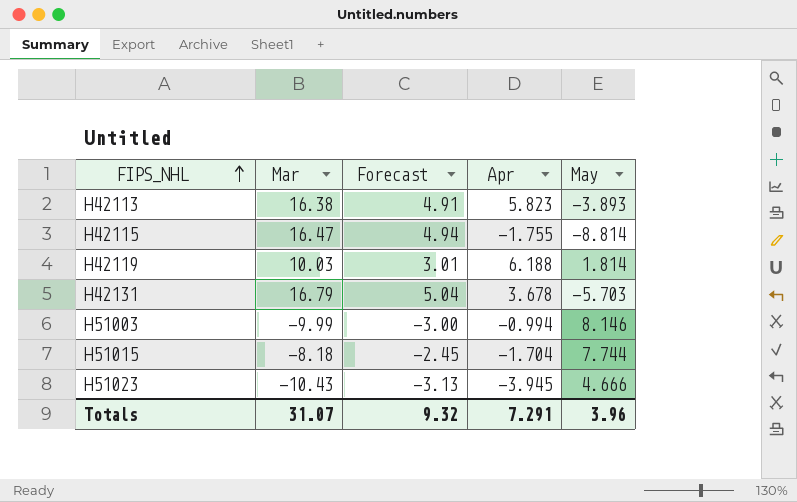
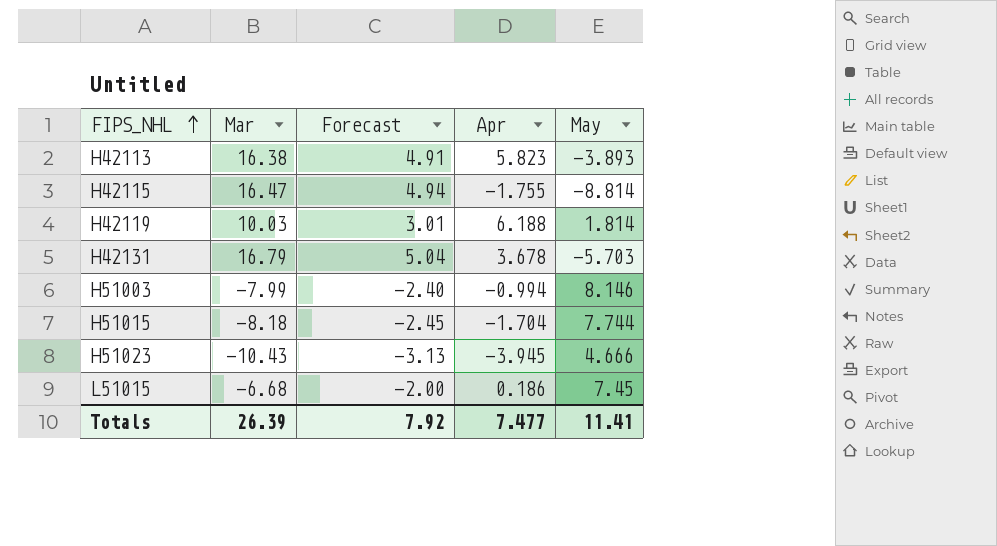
H51003 | Mar: -9.99 -> -7.99
H51003 | Forecast: -3.00 -> -2.40
row L51015: none -> -6.68 | -2.00 | 0.186 | 7.45
Totals | Mar: 31.07 -> 26.39
Totals | Forecast: 9.32 -> 7.92
Totals | Apr: 7.291 -> 7.477
Totals | May: 3.96 -> 11.41

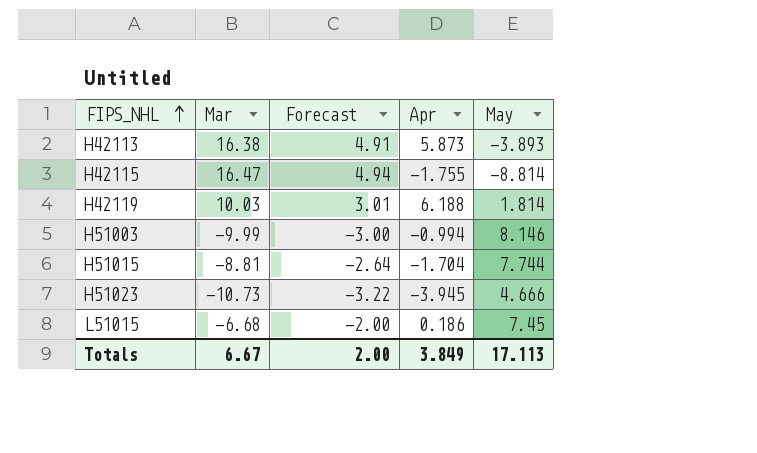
row H42131: 16.79 | 5.04 | 3.678 | -5.703 -> none
H42113 | Apr: 5.823 -> 5.873
H51003 | Mar: -7.99 -> -9.99
H51003 | Forecast: -2.40 -> -3.00
H51015 | Mar: -8.18 -> -8.81
H51015 | Forecast: -2.45 -> -2.64
H51023 | Mar: -10.43 -> -10.73
H51023 | Forecast: -3.13 -> -3.22
Totals | Mar: 26.39 -> 6.67
Totals | Forecast: 7.92 -> 2.00
Totals | Apr: 7.477 -> 3.849
Totals | May: 11.41 -> 17.113

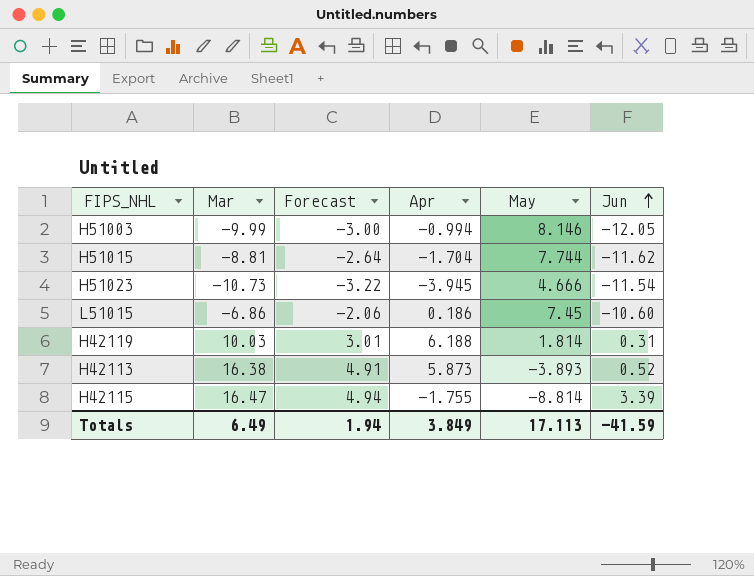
row order: FIPS_NHL ascending -> Jun ascending
column Jun | position: none -> 6
L51015 | Mar: -6.68 -> -6.86
L51015 | Forecast: -2.00 -> -2.06
Totals | Mar: 6.67 -> 6.49
Totals | Forecast: 2.00 -> 1.94

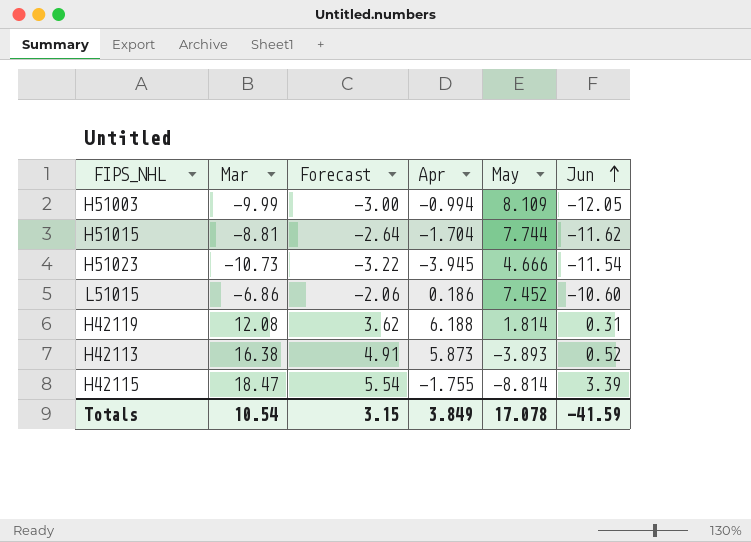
H51003 | May: 8.146 -> 8.109
L51015 | May: 7.45 -> 7.452
H42119 | Mar: 10.03 -> 12.08
H42119 | Forecast: 3.01 -> 3.62
H42115 | Mar: 16.47 -> 18.47
H42115 | Forecast: 4.94 -> 5.54
Totals | Mar: 6.49 -> 10.54
Totals | Forecast: 1.94 -> 3.15
Totals | May: 17.113 -> 17.078

